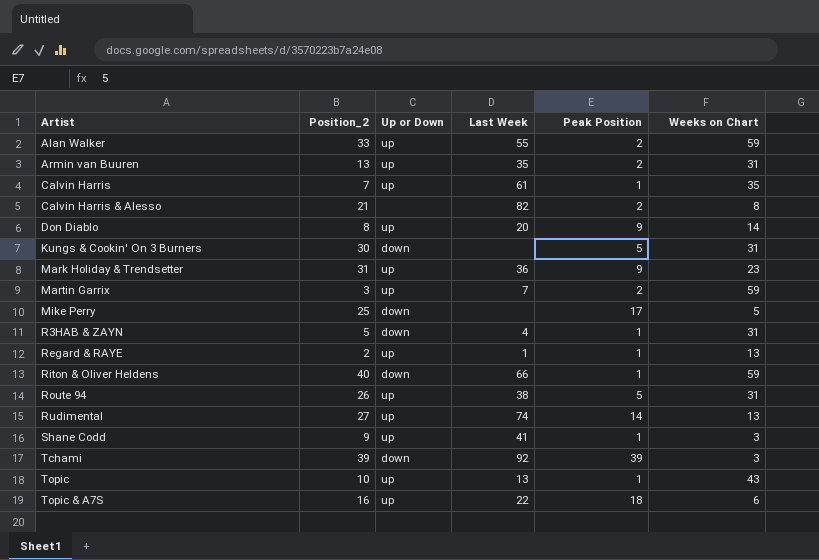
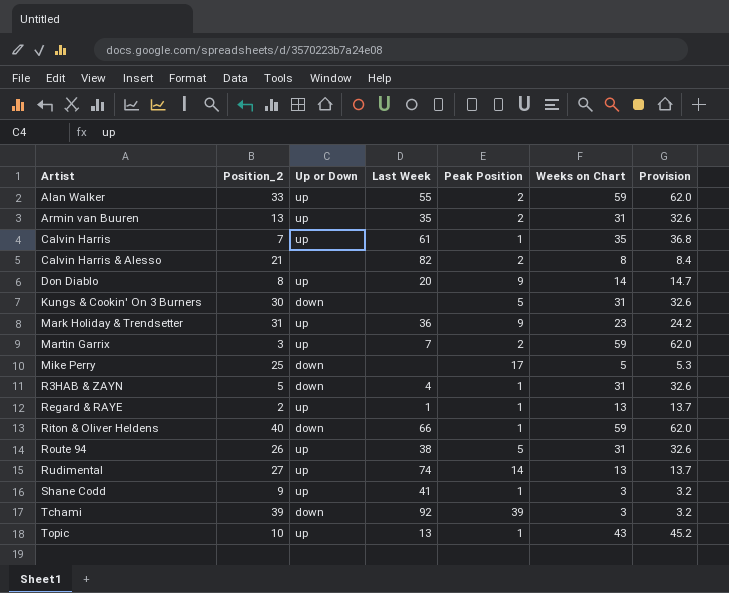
column Provision | formula: none -> [Weeks on Chart] * 1.05
row Topic & A7S: 16 | up | 22 | 18 | 6 -> none

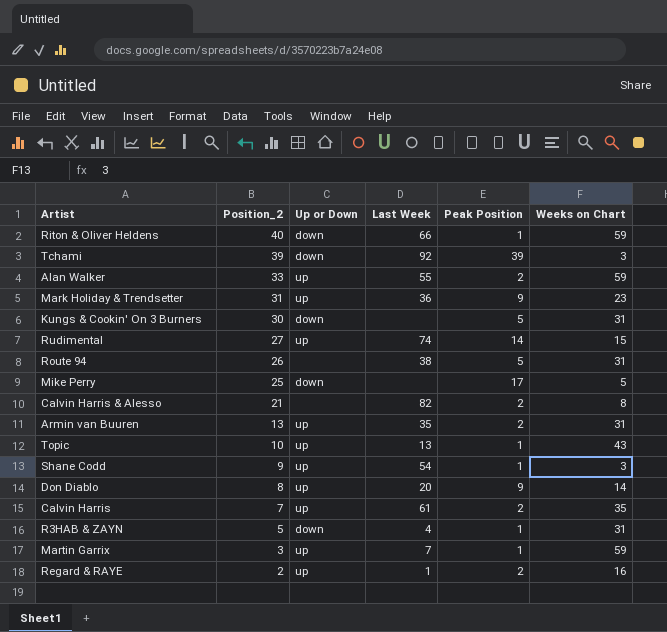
row order: Artist ascending -> Position_2 descending
column Provision | formula: [Weeks on Chart] * 1.05 -> none
Rudimental | Weeks on Chart: 13 -> 15
Route 94 | Up or Down: up -> none
Shane Codd | Last Week: 41 -> 54
Calvin Harris | Peak Position: 1 -> 2
Martin Garrix | Peak Position: 2 -> 1
Regard & RAYE | Peak Position: 1 -> 2
Regard & RAYE | Weeks on Chart: 13 -> 16

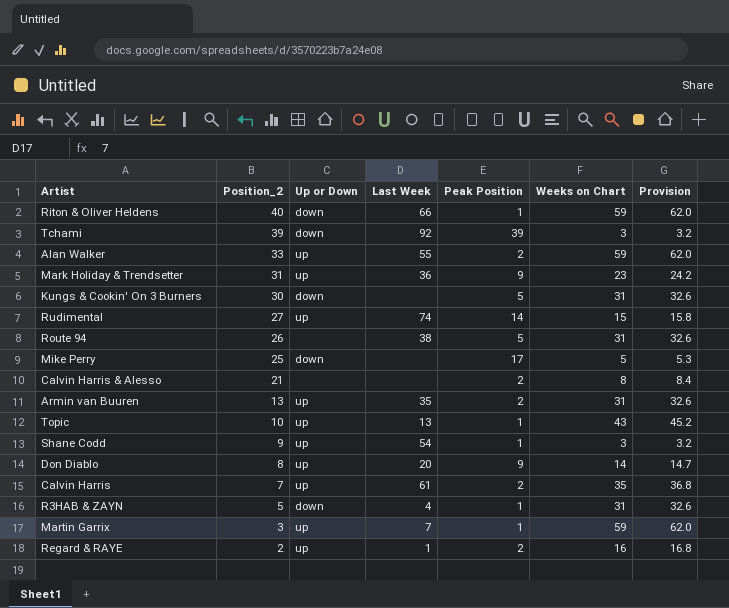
column Provision | formula: none -> [Weeks on Chart] * 1.05
Calvin Harris & Alesso | Last Week: 82 -> none

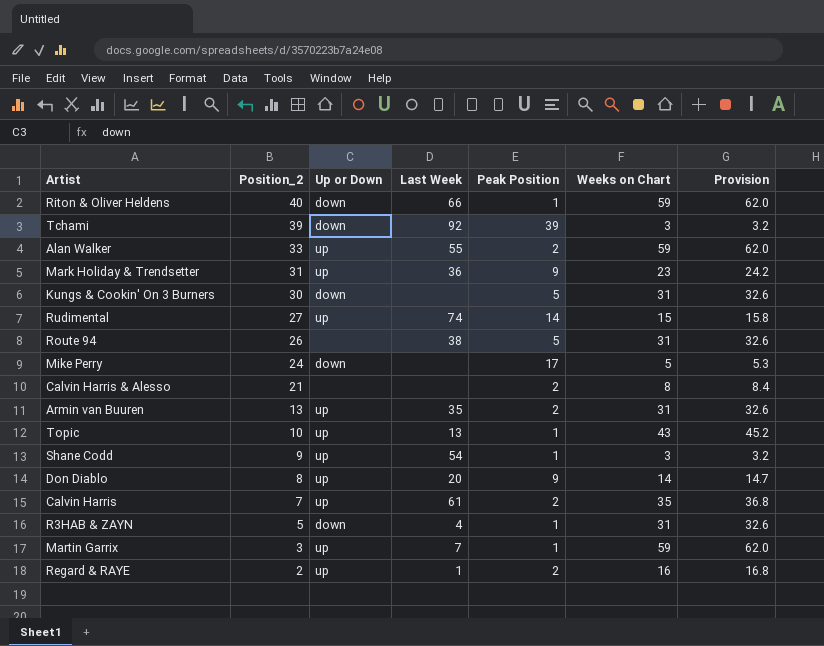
Mike Perry | Position_2: 25 -> 24

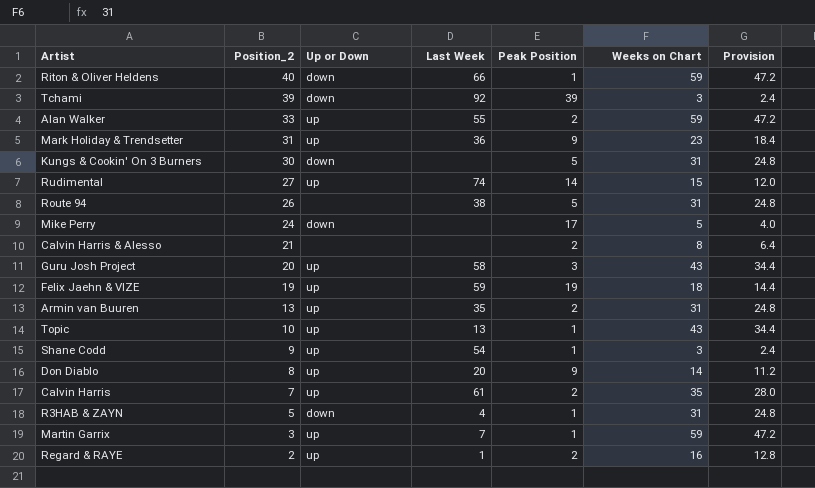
column Provision | formula: [Weeks on Chart] * 1.05 -> [Weeks on Chart] * 0.8
row Guru Josh Project: none -> 20 | up | 58 | 3 | 43 | 34.4
row Felix Jaehn & VIZE: none -> 19 | up | 59 | 19 | 18 | 14.4

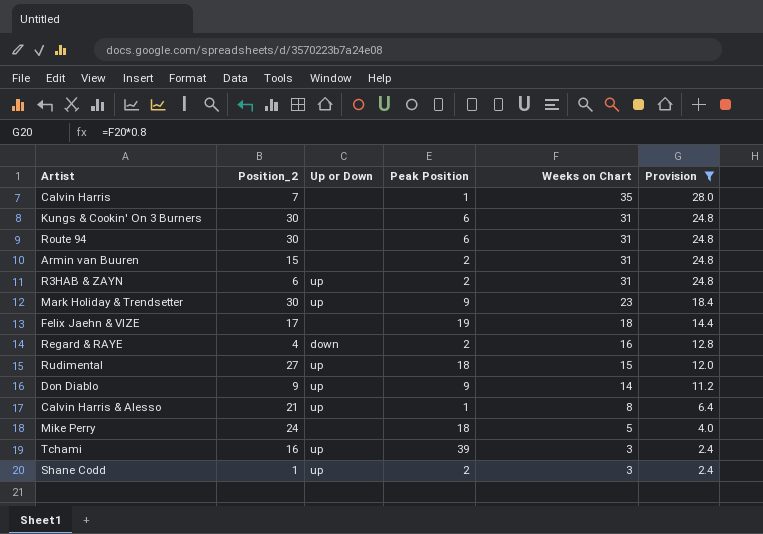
filter: none -> Provision <= 28.0
row order: Position_2 descending -> Weeks on Chart descending
column Last Week | position: 4 -> none
Calvin Harris | Up or Down: up -> none
Calvin Harris | Peak Position: 2 -> 1
Kungs & Cookin' On 3 Burners | Up or Down: down -> none
Kungs & Cookin' On 3 Burners | Peak Position: 5 -> 6
Route 94 | Position_2: 26 -> 30
Route 94 | Peak Position: 5 -> 6
Armin van Buuren | Position_2: 13 -> 15
Armin van Buuren | Up or Down: up -> none
R3HAB & ZAYN | Position_2: 5 -> 6
R3HAB & ZAYN | Up or Down: down -> up
R3HAB & ZAYN | Peak Position: 1 -> 2
Mark Holiday & Trendsetter | Position_2: 31 -> 30
Felix Jaehn & VIZE | Position_2: 19 -> 17
Felix Jaehn & VIZE | Up or Down: up -> none
Regard & RAYE | Position_2: 2 -> 4
Regard & RAYE | Up or Down: up -> down
Rudimental | Peak Position: 14 -> 18
Don Diablo | Position_2: 8 -> 9
Calvin Harris & Alesso | Up or Down: none -> up
Calvin Harris & Alesso | Peak Position: 2 -> 1
Mike Perry | Up or Down: down -> none
Mike Perry | Peak Position: 17 -> 18
Tchami | Position_2: 39 -> 16
Tchami | Up or Down: down -> up
Shane Codd | Position_2: 9 -> 1
Shane Codd | Peak Position: 1 -> 2

